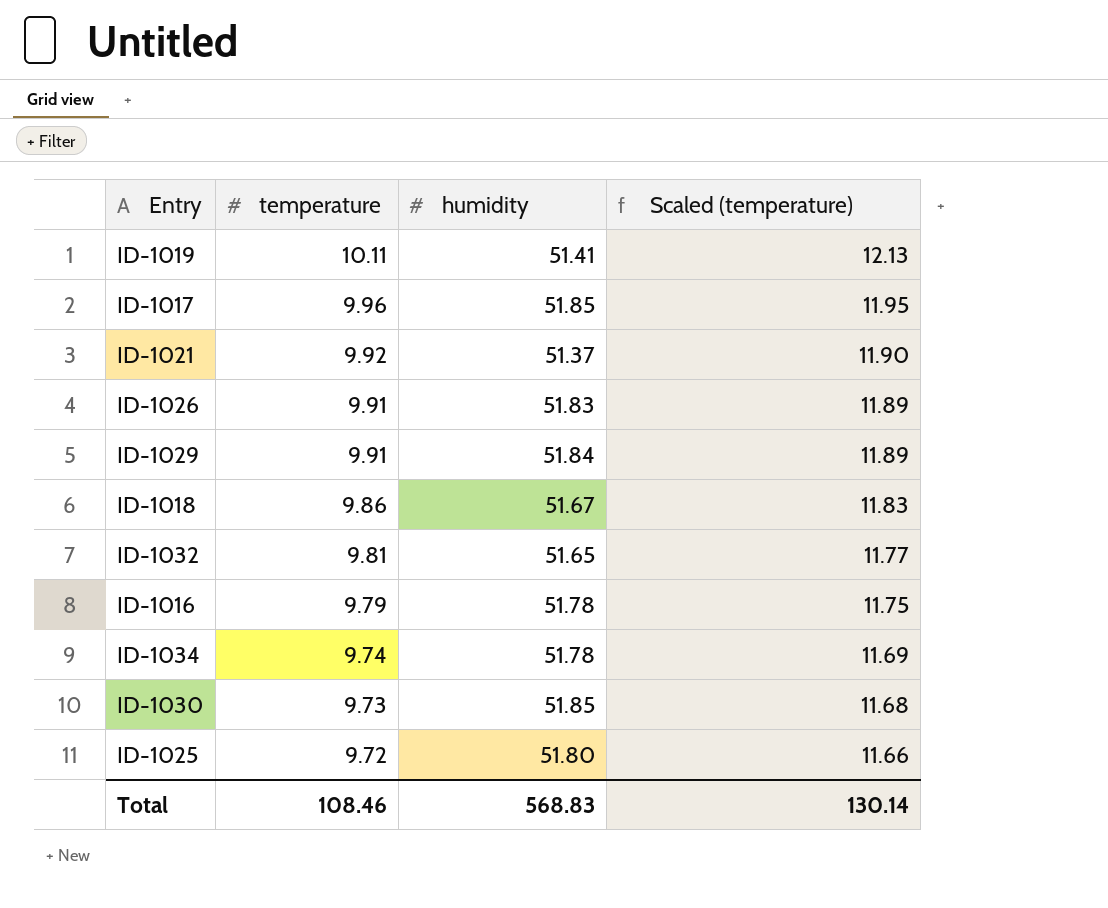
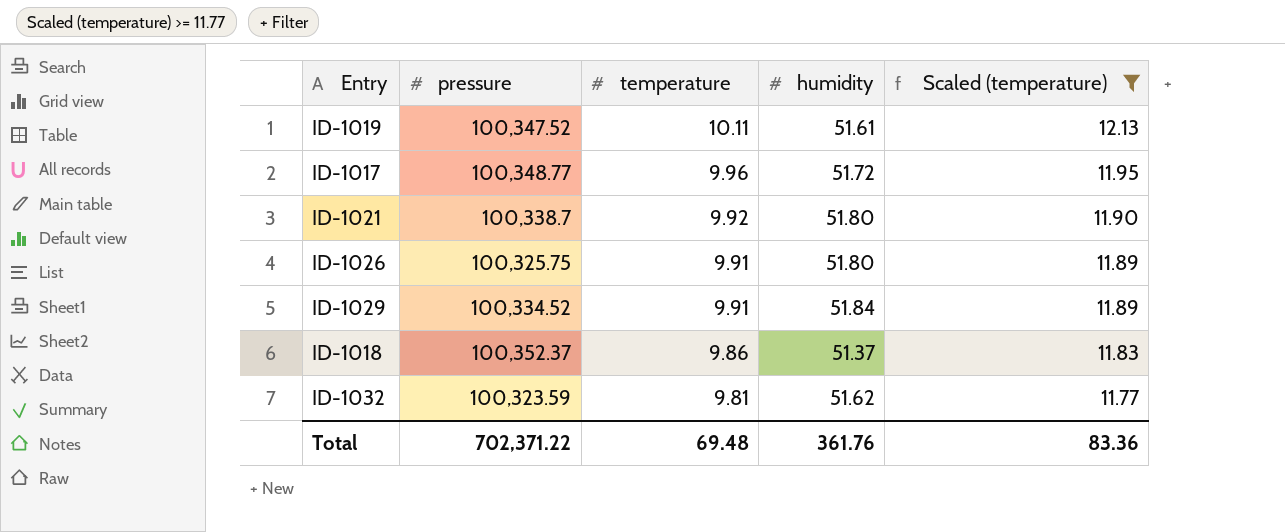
filter: none -> Scaled (temperature) >= 11.77
column pressure | position: none -> 2
ID-1019 | humidity: 51.41 -> 51.61
ID-1017 | humidity: 51.85 -> 51.72
ID-1021 | humidity: 51.37 -> 51.80
ID-1026 | humidity: 51.83 -> 51.80
ID-1018 | humidity: 51.67 -> 51.37
ID-1032 | humidity: 51.65 -> 51.62
Total | temperature: 108.46 -> 69.48
Total | humidity: 568.83 -> 361.76
Total | Scaled (temperature): 130.14 -> 83.36

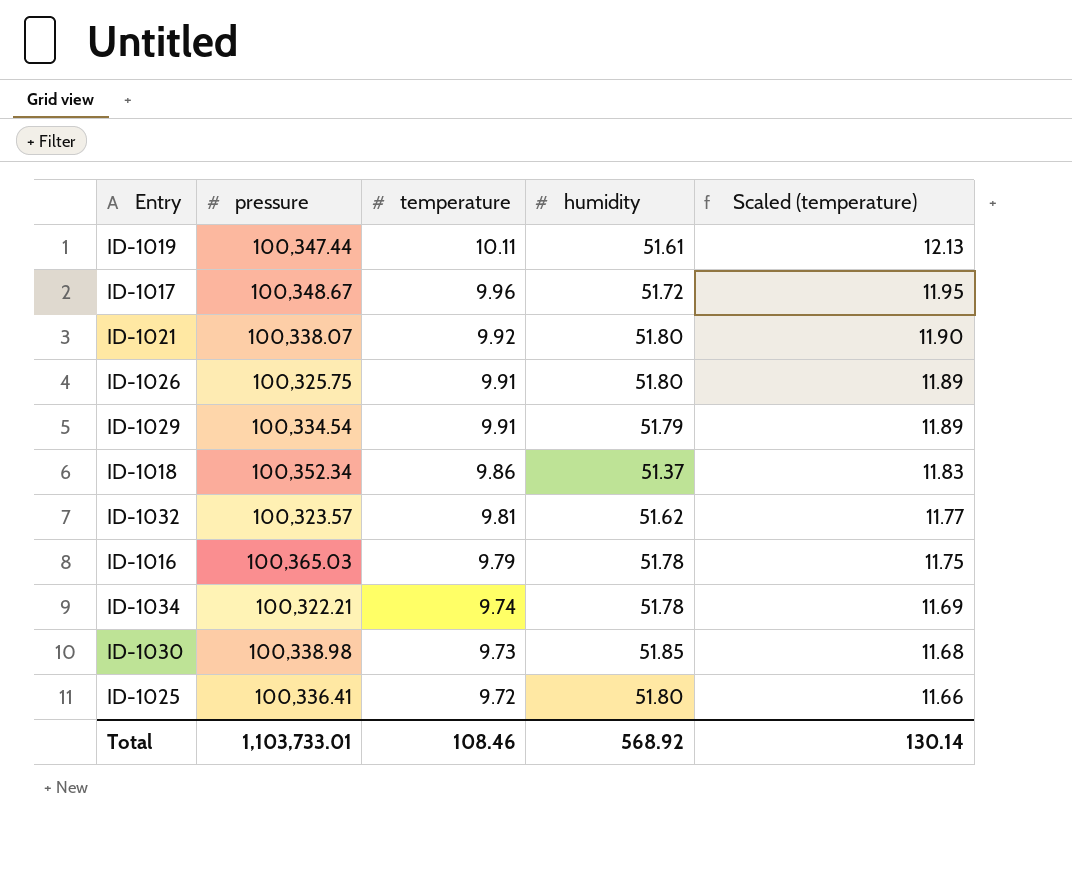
filter: Scaled (temperature) >= 11.77 -> none
ID-1019 | pressure: 100,347.52 -> 100,347.44
ID-1017 | pressure: 100,348.77 -> 100,348.67
ID-1021 | pressure: 100,338.7 -> 100,338.07
ID-1029 | pressure: 100,334.52 -> 100,334.54
ID-1029 | humidity: 51.84 -> 51.79
ID-1018 | pressure: 100,352.37 -> 100,352.34
ID-1032 | pressure: 100,323.59 -> 100,323.57
Total | pressure: 702,371.22 -> 1,103,733.01
Total | temperature: 69.48 -> 108.46
Total | humidity: 361.76 -> 568.92
Total | Scaled (temperature): 83.36 -> 130.14

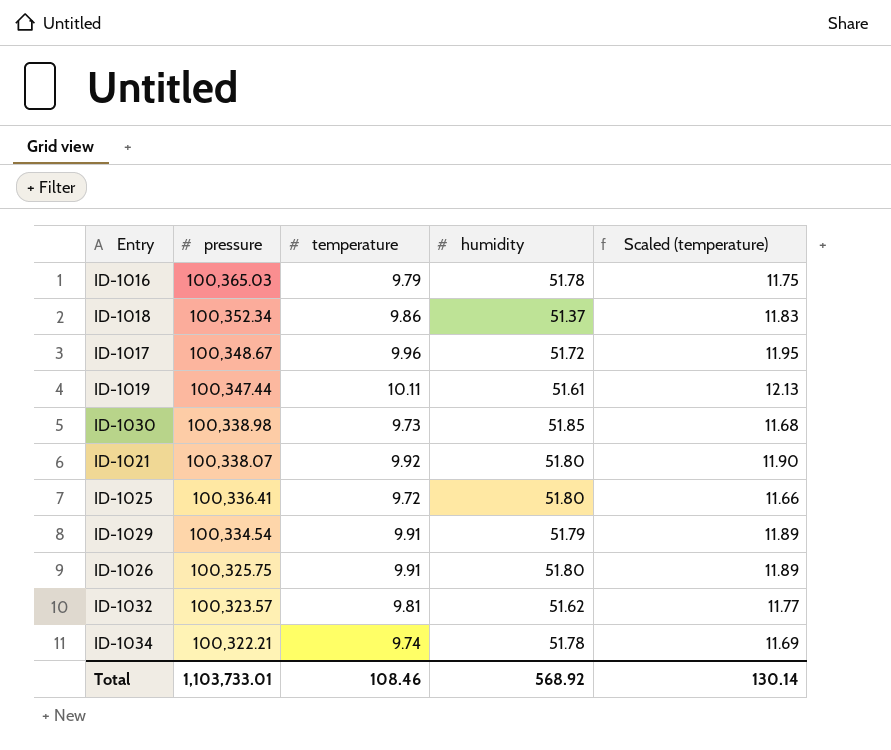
row order: temperature descending -> pressure descending

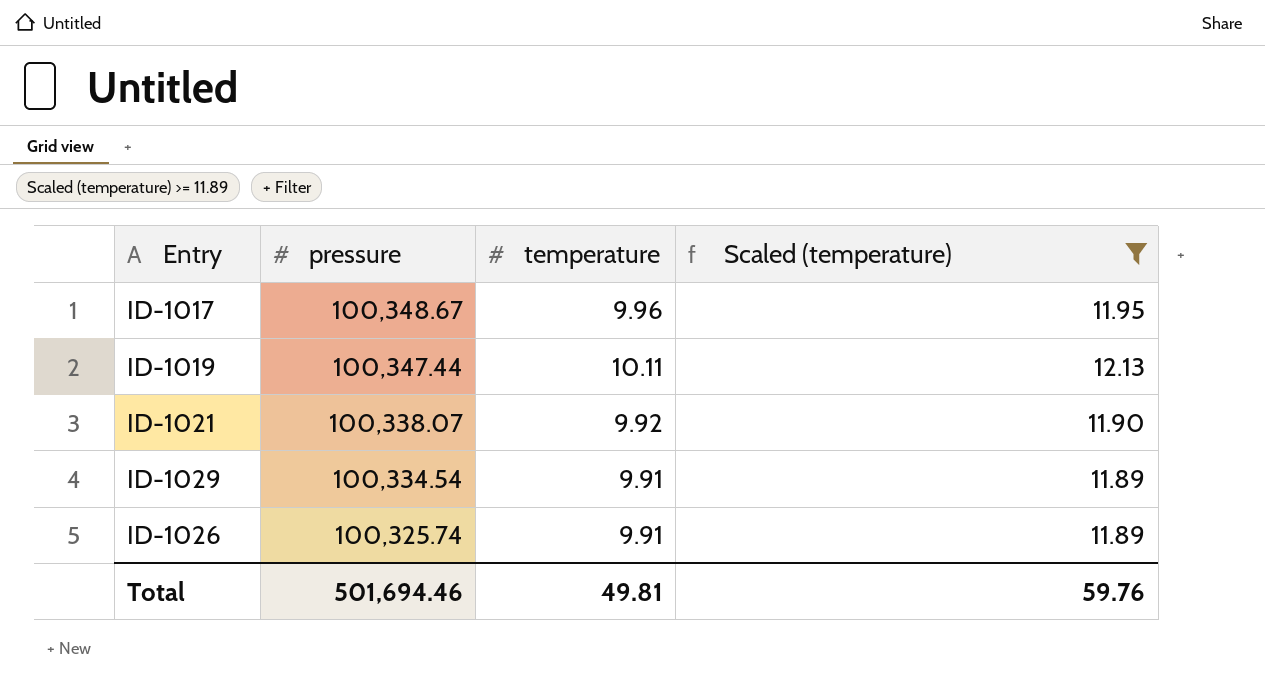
filter: none -> Scaled (temperature) >= 11.89
column humidity | position: 4 -> none
ID-1026 | pressure: 100,325.75 -> 100,325.74
Total | pressure: 1,103,733.01 -> 501,694.46
Total | temperature: 108.46 -> 49.81
Total | Scaled (temperature): 130.14 -> 59.76

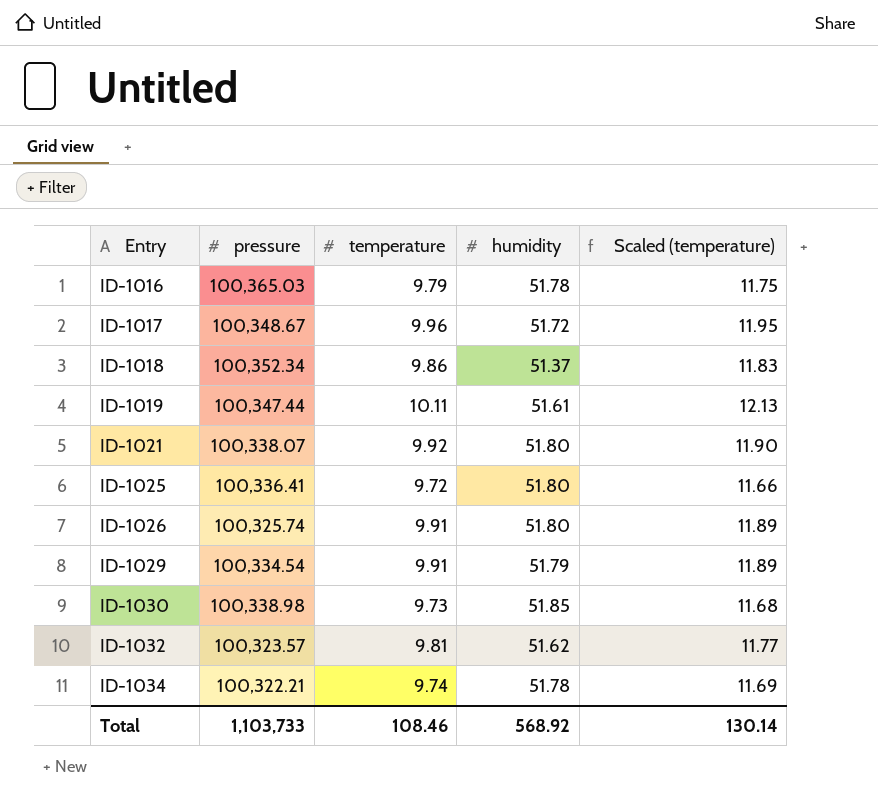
filter: Scaled (temperature) >= 11.89 -> none
row order: pressure descending -> Entry ascending
column humidity | position: none -> 4
Total | pressure: 501,694.46 -> 1,103,733
Total | temperature: 49.81 -> 108.46
Total | Scaled (temperature): 59.76 -> 130.14

